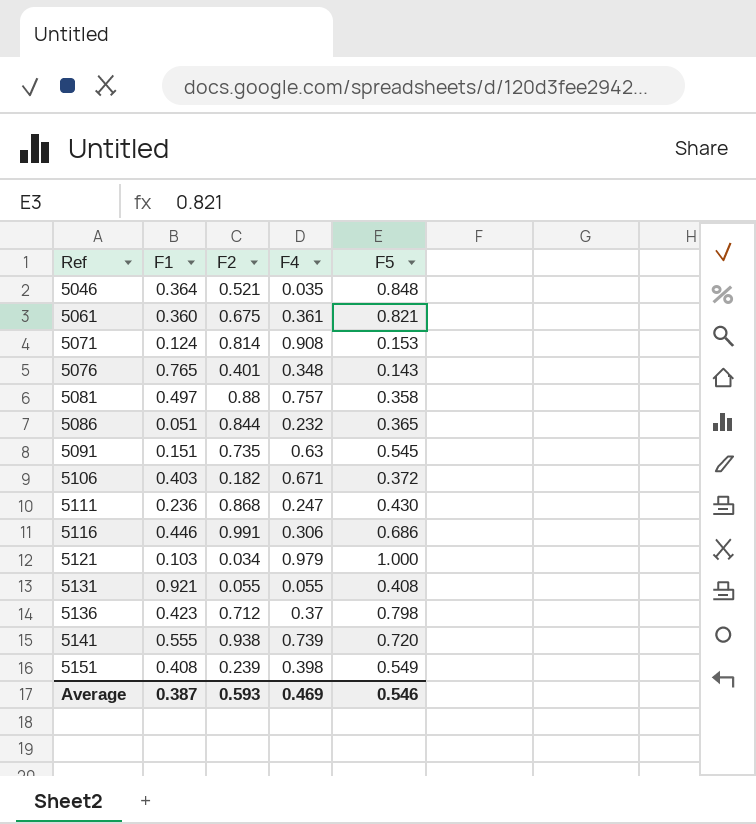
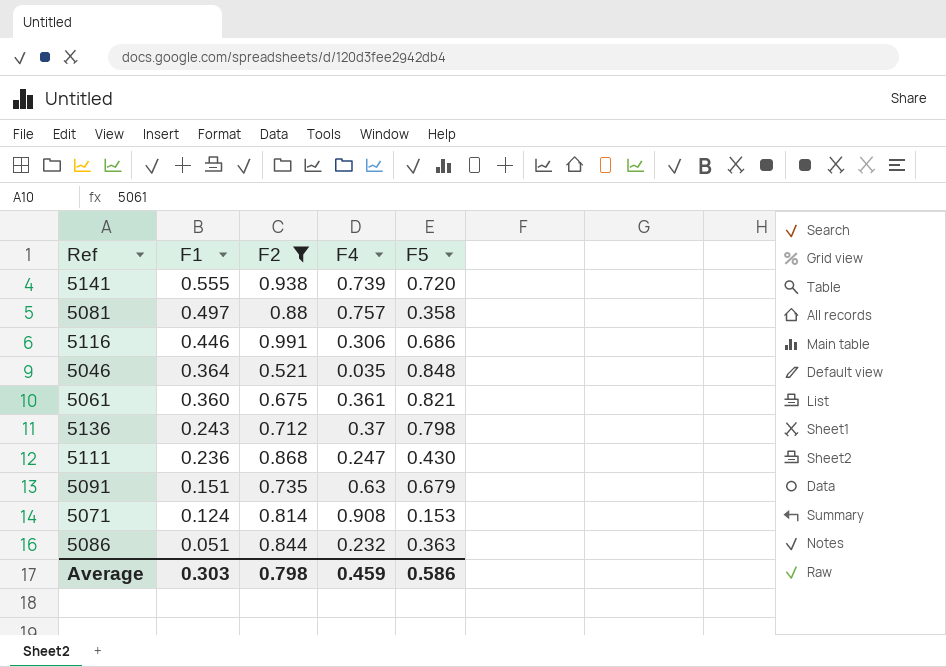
filter: none -> F2 >= 0.521
row order: Ref ascending -> F1 descending
5136 | F1: 0.423 -> 0.243
5091 | F5: 0.545 -> 0.679
5086 | F5: 0.365 -> 0.363
Average | F1: 0.387 -> 0.303
Average | F2: 0.593 -> 0.798
Average | F4: 0.469 -> 0.459
Average | F5: 0.546 -> 0.586

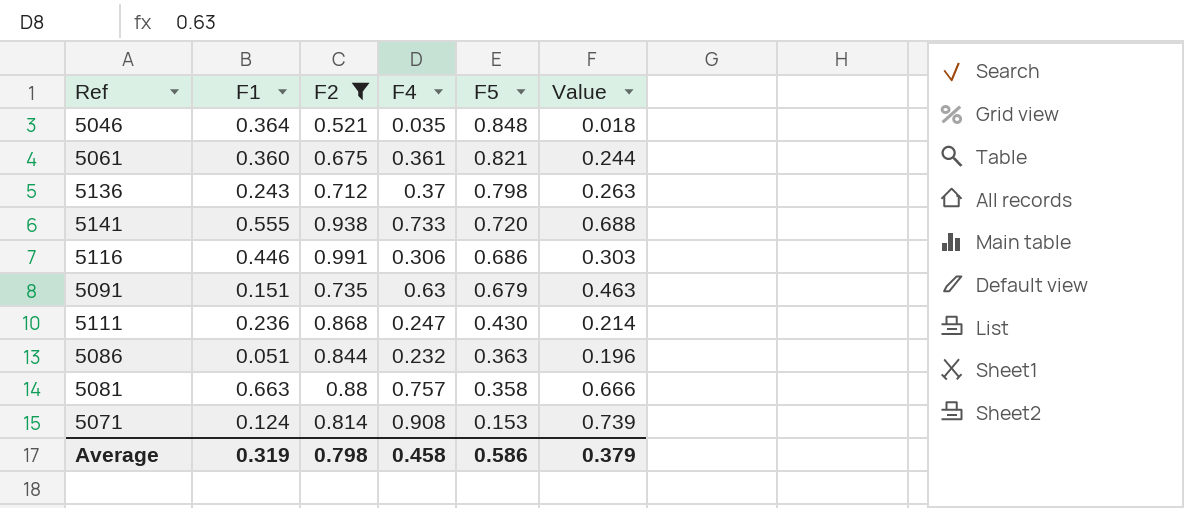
row order: F1 descending -> F5 descending
column Value | formula: none -> [F2] * [F4]
5141 | F4: 0.739 -> 0.733
5081 | F1: 0.497 -> 0.663
Average | F1: 0.303 -> 0.319
Average | F4: 0.459 -> 0.458

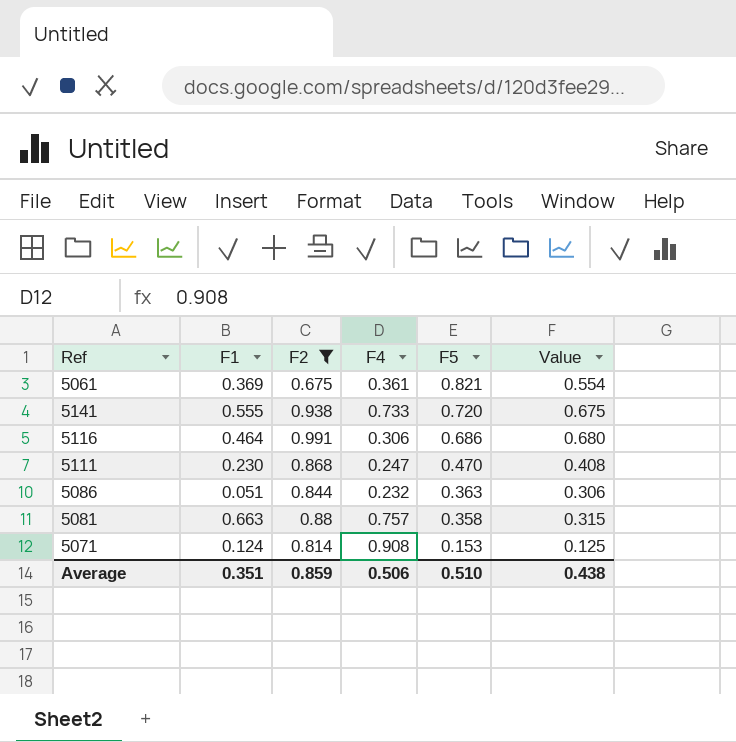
column Value | formula: [F2] * [F4] -> [F2] * [F5]
row 5046: 0.364 | 0.521 | 0.035 | 0.848 | 0.018 -> none
row 5136: 0.243 | 0.712 | 0.37 | 0.798 | 0.263 -> none
row 5091: 0.151 | 0.735 | 0.63 | 0.679 | 0.463 -> none
5061 | F1: 0.360 -> 0.369
5116 | F1: 0.446 -> 0.464
5111 | F1: 0.236 -> 0.230
5111 | F5: 0.430 -> 0.470
Average | F1: 0.319 -> 0.351
Average | F2: 0.798 -> 0.859
Average | F4: 0.458 -> 0.506
Average | F5: 0.586 -> 0.510
Average | Value: 0.379 -> 0.438

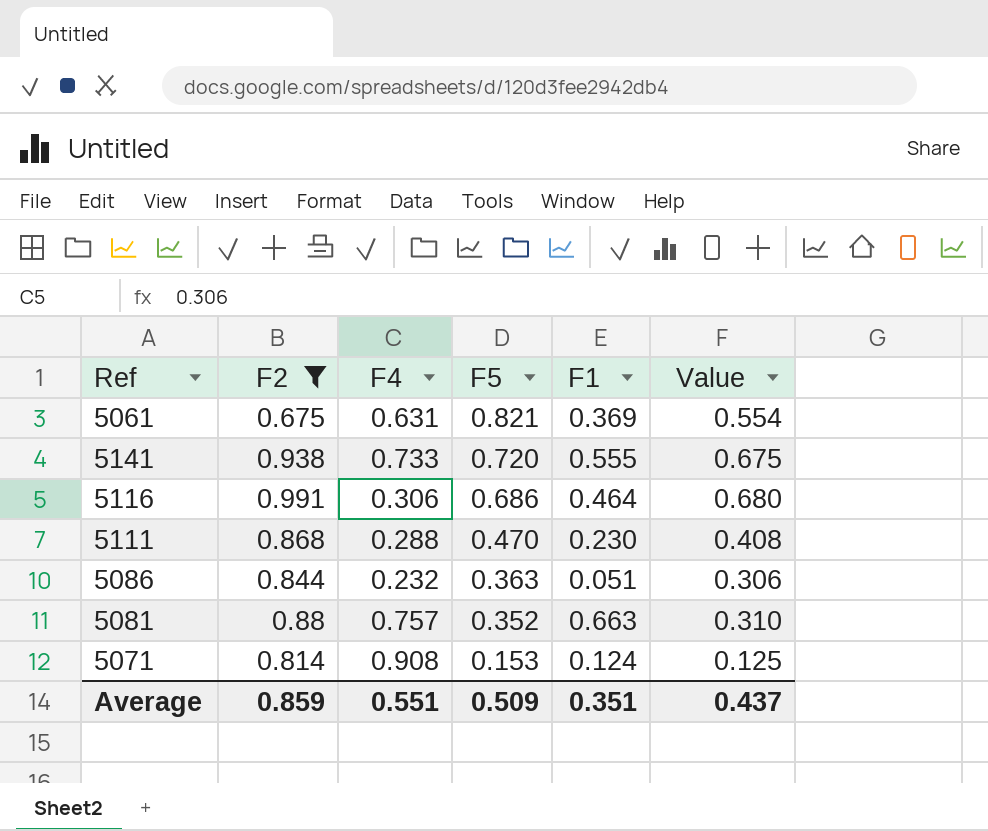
column F1 | position: 2 -> 5
5061 | F4: 0.361 -> 0.631
5111 | F4: 0.247 -> 0.288
5081 | F5: 0.358 -> 0.352
5081 | Value: 0.315 -> 0.310
Average | F4: 0.506 -> 0.551
Average | F5: 0.510 -> 0.509
Average | Value: 0.438 -> 0.437

